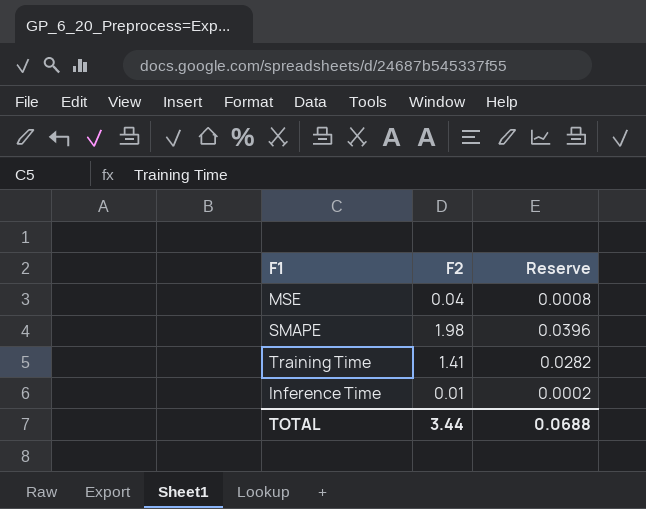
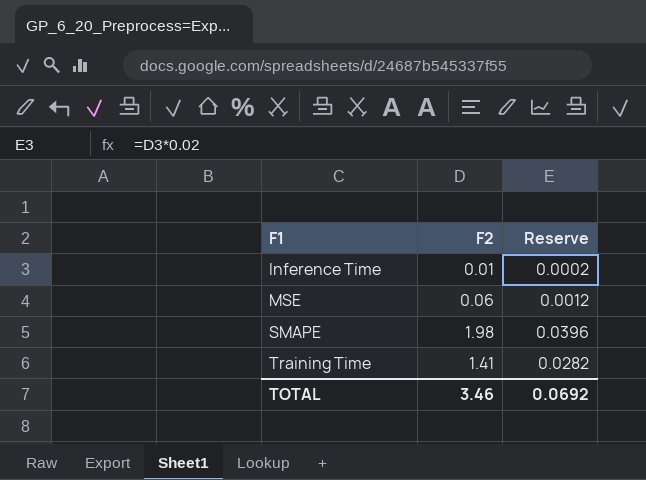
row order: none -> F1 ascending
MSE | F2: 0.04 -> 0.06
MSE | Reserve: 0.0008 -> 0.0012
TOTAL | F2: 3.44 -> 3.46
TOTAL | Reserve: 0.0688 -> 0.0692

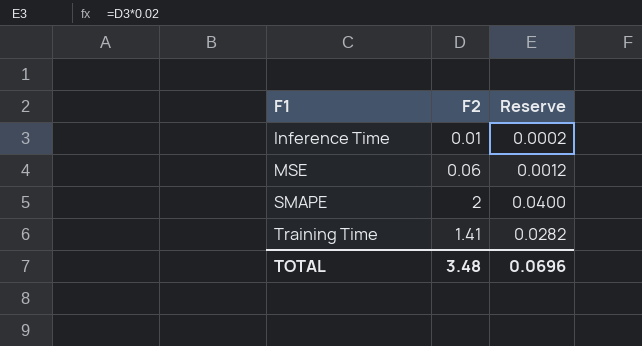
SMAPE | F2: 1.98 -> 2
SMAPE | Reserve: 0.0396 -> 0.0400
TOTAL | F2: 3.46 -> 3.48
TOTAL | Reserve: 0.0692 -> 0.0696

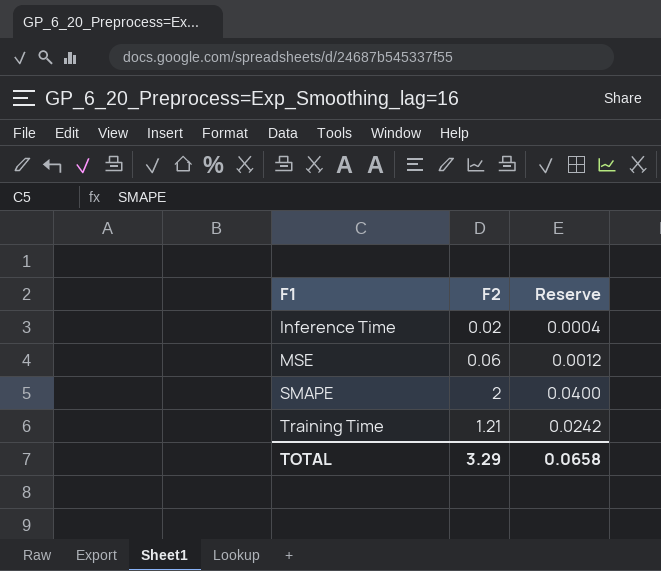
Inference Time | F2: 0.01 -> 0.02
Inference Time | Reserve: 0.0002 -> 0.0004
Training Time | F2: 1.41 -> 1.21
Training Time | Reserve: 0.0282 -> 0.0242
TOTAL | F2: 3.48 -> 3.29
TOTAL | Reserve: 0.0696 -> 0.0658

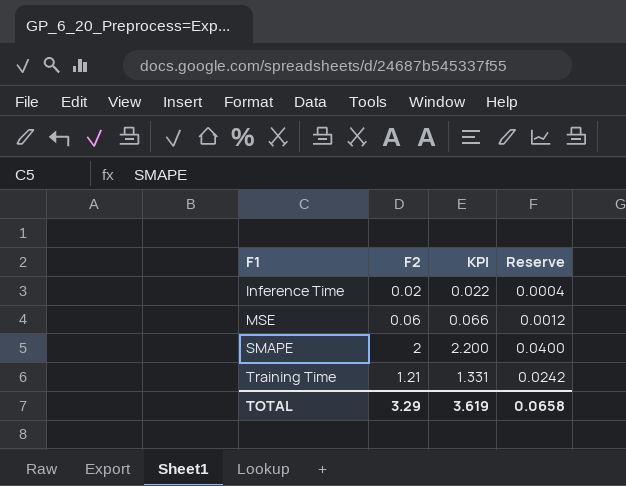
column KPI | formula: none -> [F2] * 1.1

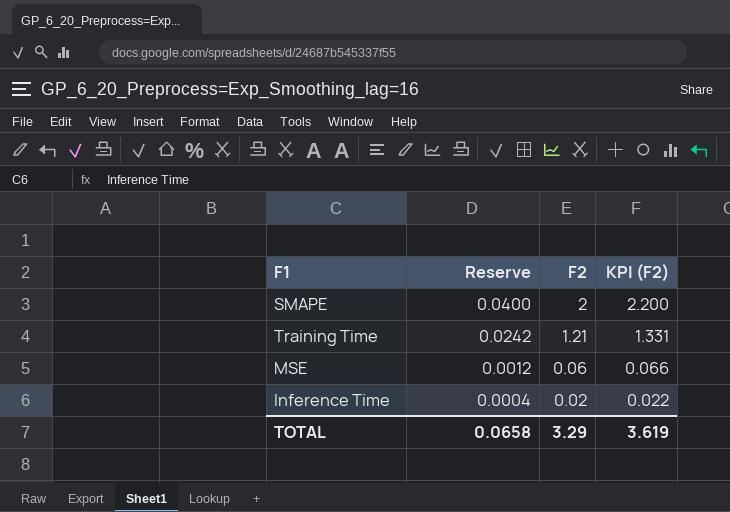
row order: F1 ascending -> Reserve descending
column Reserve | position: 4 -> 2
column name: KPI -> KPI (F2)

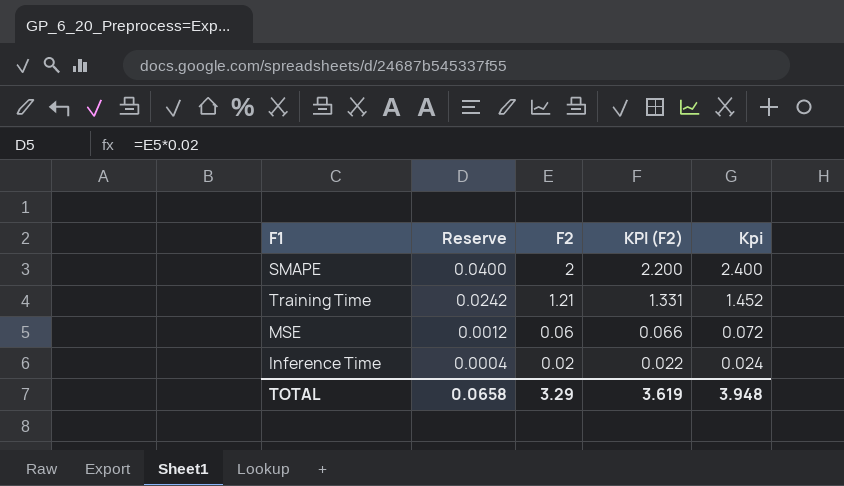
column Kpi | formula: none -> [F2] * 1.2

